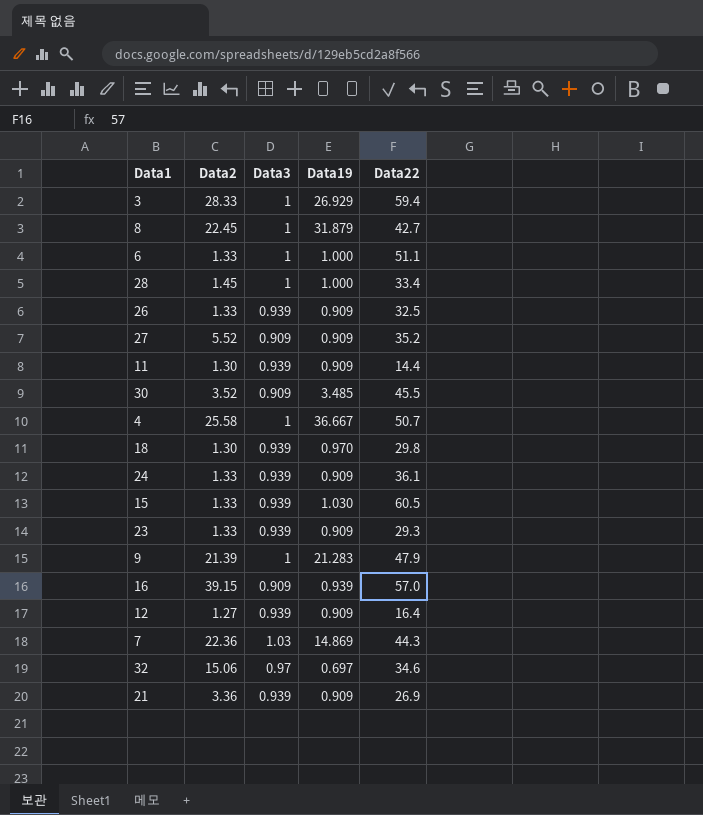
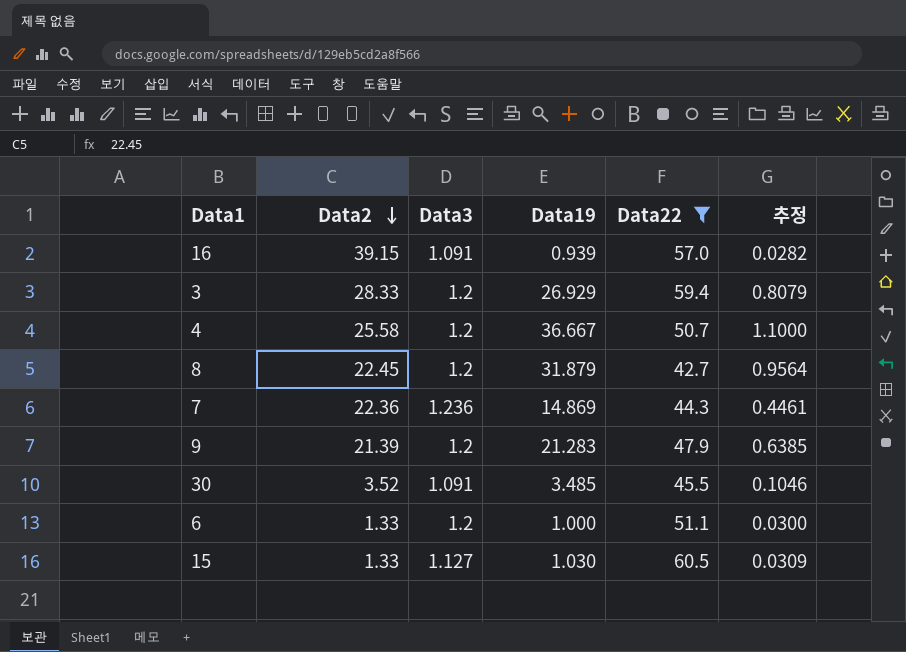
filter: none -> Data22 >= 42.7
row order: none -> Data2 descending
column 추정 | formula: none -> [Data19] * 0.03
16 | Data3: 0.909 -> 1.091
3 | Data3: 1 -> 1.2
4 | Data3: 1 -> 1.2
8 | Data3: 1 -> 1.2
7 | Data3: 1.03 -> 1.236
9 | Data3: 1 -> 1.2
30 | Data3: 0.909 -> 1.091
6 | Data3: 1 -> 1.2
15 | Data3: 0.939 -> 1.127

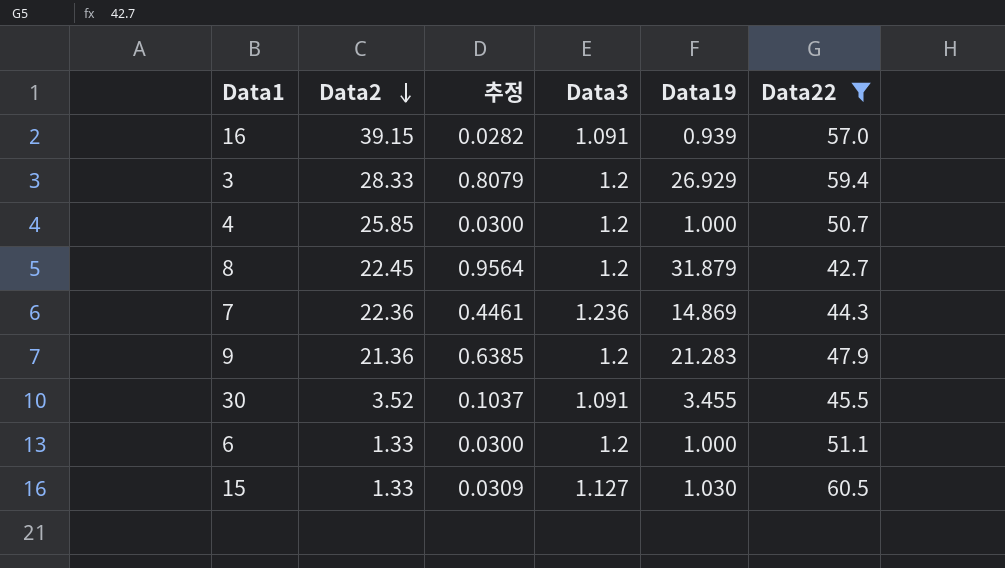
column 추정 | position: 6 -> 3
4 | Data2: 25.58 -> 25.85
4 | 추정: 1.1000 -> 0.0300
4 | Data19: 36.667 -> 1.000
9 | Data2: 21.39 -> 21.36
30 | 추정: 0.1046 -> 0.1037
30 | Data19: 3.485 -> 3.455

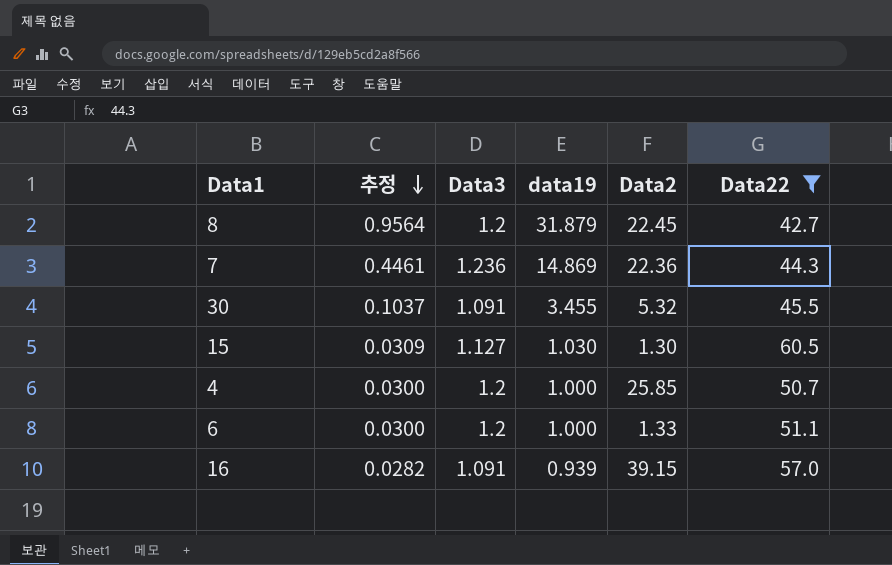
row order: Data2 descending -> 추정 descending
column name: Data19 -> data19
column Data2 | position: 2 -> 5
row 3: 28.33 | 0.8079 | 1.2 | 26.929 | 59.4 -> none
row 9: 21.36 | 0.6385 | 1.2 | 21.283 | 47.9 -> none
30 | Data2: 3.52 -> 5.32
15 | Data2: 1.33 -> 1.30

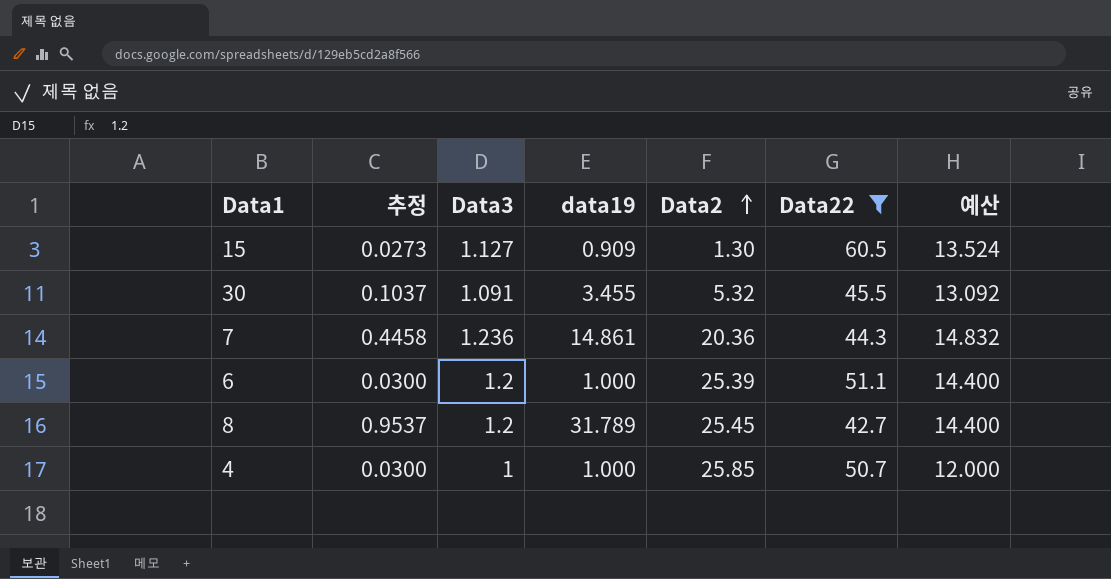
row order: 추정 descending -> Data2 ascending
column 예산 | formula: none -> [Data3] * 12
row 16: 0.0282 | 1.091 | 0.939 | 39.15 | 57.0 -> none
15 | 추정: 0.0309 -> 0.0273
15 | data19: 1.030 -> 0.909
7 | 추정: 0.4461 -> 0.4458
7 | data19: 14.869 -> 14.861
7 | Data2: 22.36 -> 20.36
6 | Data2: 1.33 -> 25.39
8 | 추정: 0.9564 -> 0.9537
8 | data19: 31.879 -> 31.789
8 | Data2: 22.45 -> 25.45
4 | Data3: 1.2 -> 1

